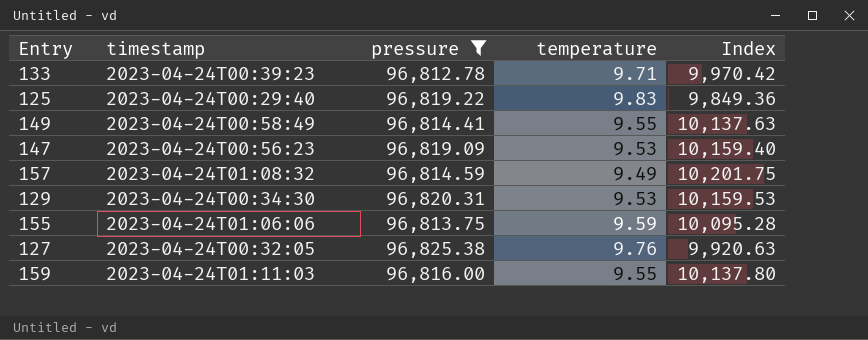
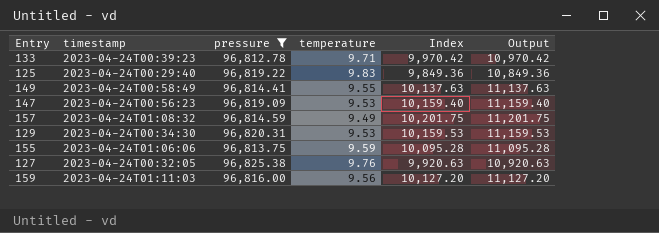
column Output | formula: none -> [Index] + 1000
159 | temperature: 9.55 -> 9.56
159 | Index: 10,137.80 -> 10,127.20

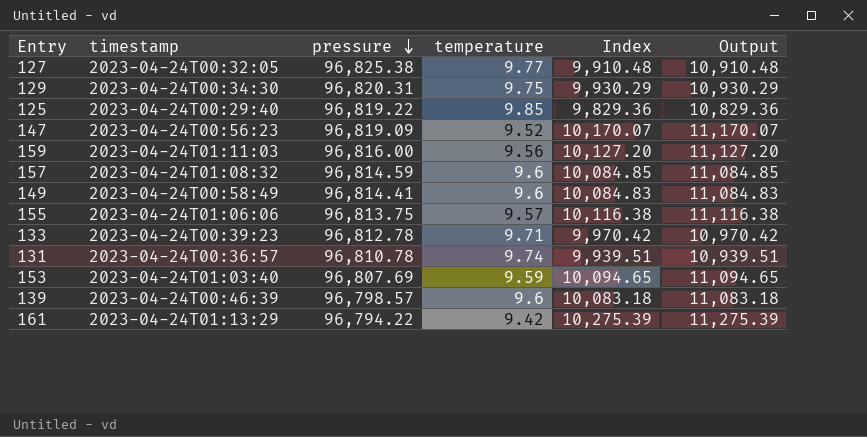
filter: pressure >= 96,812.78 -> none
row order: none -> pressure descending
127 | temperature: 9.76 -> 9.77
127 | Index: 9,920.63 -> 9,910.48
127 | Output: 10,920.63 -> 10,910.48
129 | temperature: 9.53 -> 9.75
129 | Index: 10,159.53 -> 9,930.29
129 | Output: 11,159.53 -> 10,930.29
125 | temperature: 9.83 -> 9.85
125 | Index: 9,849.36 -> 9,829.36
125 | Output: 10,849.36 -> 10,829.36
147 | temperature: 9.53 -> 9.52
147 | Index: 10,159.40 -> 10,170.07
147 | Output: 11,159.40 -> 11,170.07
157 | temperature: 9.49 -> 9.6
157 | Index: 10,201.75 -> 10,084.85
157 | Output: 11,201.75 -> 11,084.85
149 | temperature: 9.55 -> 9.6
149 | Index: 10,137.63 -> 10,084.83
149 | Output: 11,137.63 -> 11,084.83
155 | temperature: 9.59 -> 9.57
155 | Index: 10,095.28 -> 10,116.38
155 | Output: 11,095.28 -> 11,116.38

